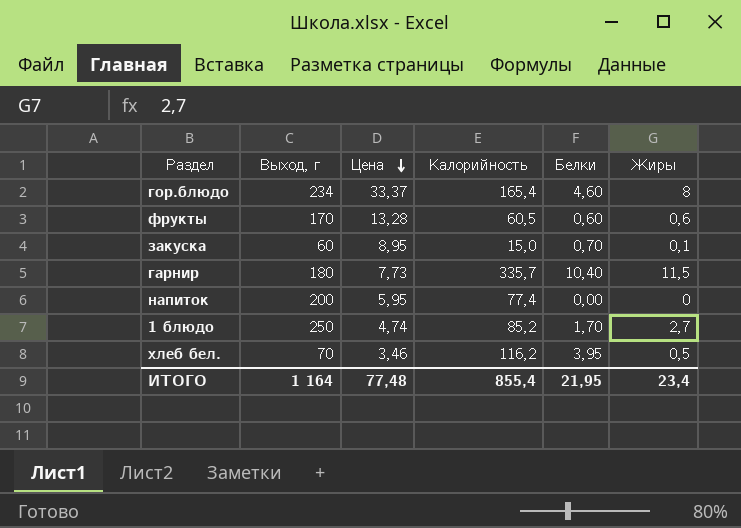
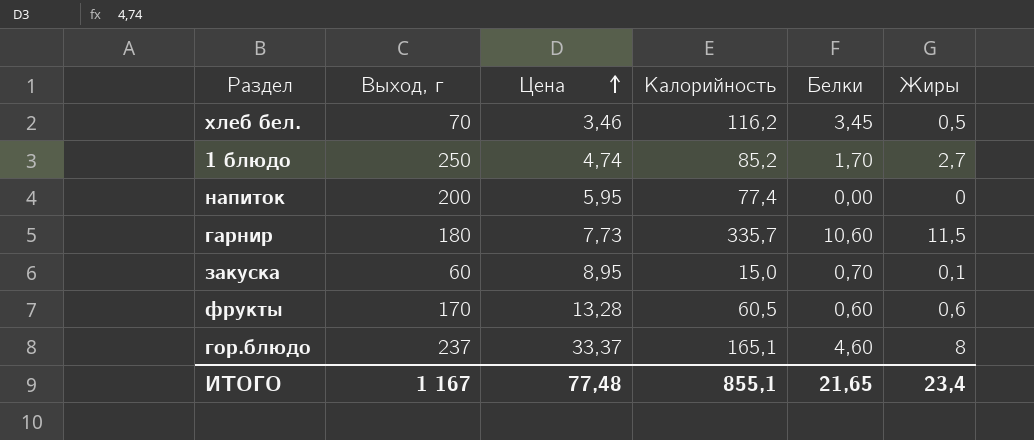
row order: Цена descending -> Цена ascending
хлеб бел. | Белки: 3,95 -> 3,45
гарнир | Белки: 10,40 -> 10,60
гор.блюдо | Выход, г: 234 -> 237
гор.блюдо | Калорийность: 165,4 -> 165,1
ИТОГО | Выход, г: 1 164 -> 1 167
ИТОГО | Калорийность: 855,4 -> 855,1
ИТОГО | Белки: 21,95 -> 21,65

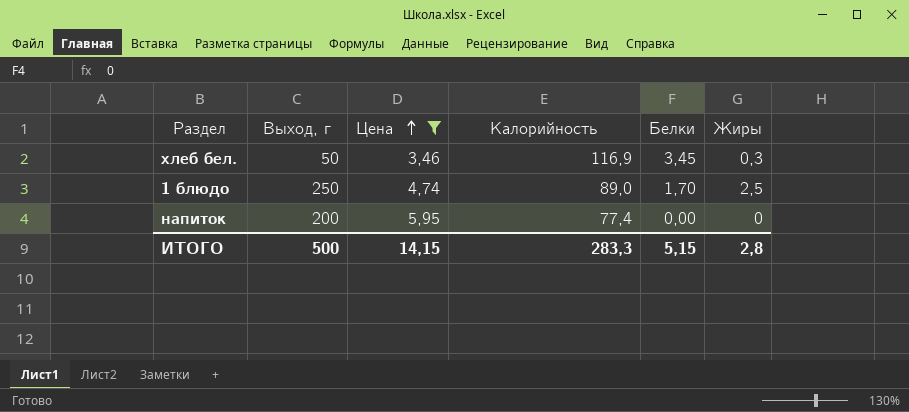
filter: none -> Цена <= 5,95
хлеб бел. | Выход, г: 70 -> 50
хлеб бел. | Калорийность: 116,2 -> 116,9
хлеб бел. | Жиры: 0,5 -> 0,3
1 блюдо | Калорийность: 85,2 -> 89,0
1 блюдо | Жиры: 2,7 -> 2,5
ИТОГО | Выход, г: 1 167 -> 500
ИТОГО | Цена: 77,48 -> 14,15
ИТОГО | Калорийность: 855,1 -> 283,3
ИТОГО | Белки: 21,65 -> 5,15
ИТОГО | Жиры: 23,4 -> 2,8

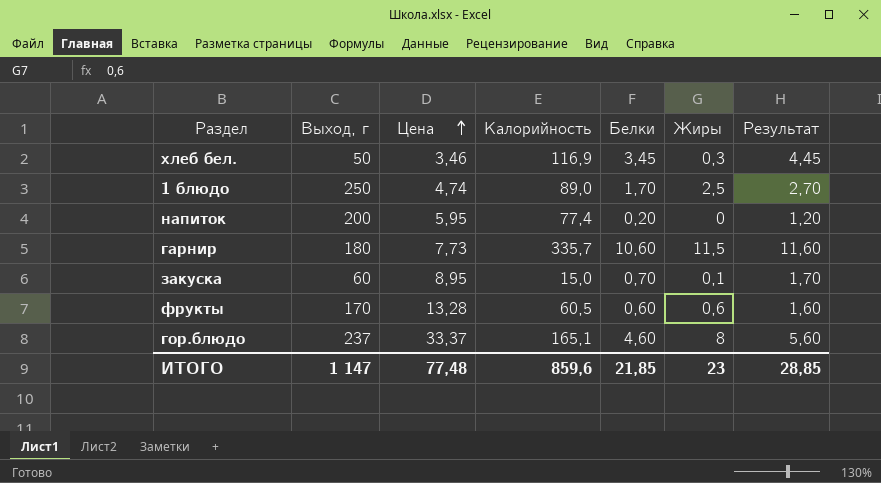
filter: Цена <= 5,95 -> none
column Результат | formula: none -> [Белки] + 1
напиток | Белки: 0,00 -> 0,20
ИТОГО | Выход, г: 500 -> 1 147
ИТОГО | Цена: 14,15 -> 77,48
ИТОГО | Калорийность: 283,3 -> 859,6
ИТОГО | Белки: 5,15 -> 21,85
ИТОГО | Жиры: 2,8 -> 23

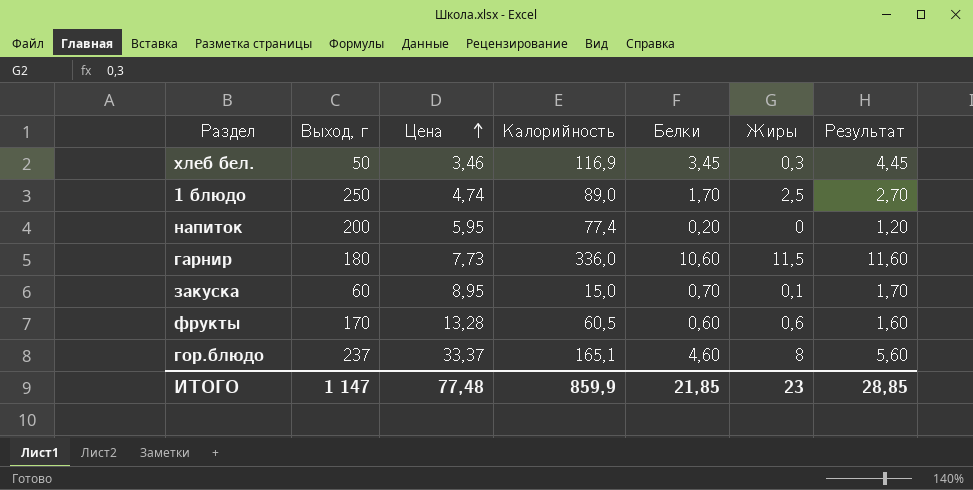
гарнир | Калорийность: 335,7 -> 336,0
ИТОГО | Калорийность: 859,6 -> 859,9

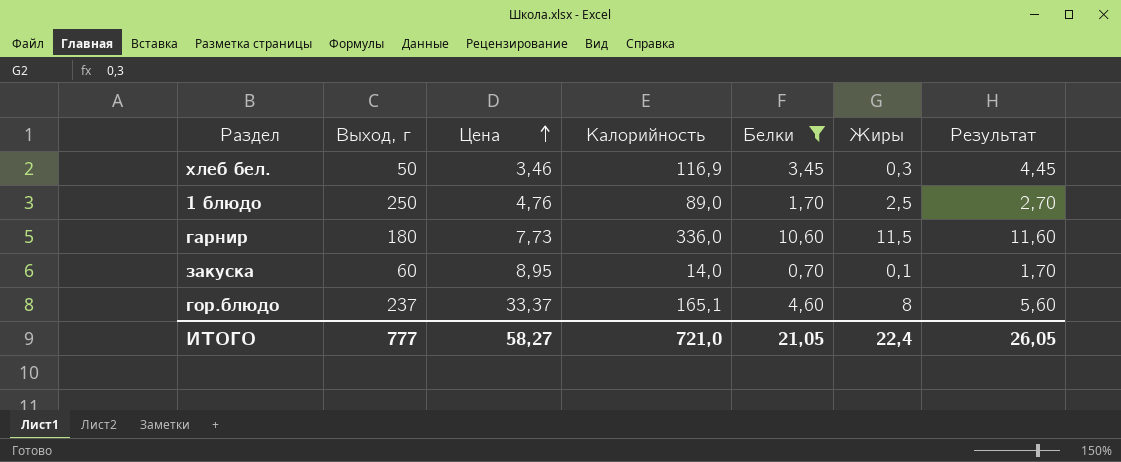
filter: none -> Белки >= 0,70
1 блюдо | Цена: 4,74 -> 4,76
закуска | Калорийность: 15,0 -> 14,0
ИТОГО | Выход, г: 1 147 -> 777
ИТОГО | Цена: 77,48 -> 58,27
ИТОГО | Калорийность: 859,9 -> 721,0
ИТОГО | Белки: 21,85 -> 21,05
ИТОГО | Жиры: 23 -> 22,4
ИТОГО | Результат: 28,85 -> 26,05

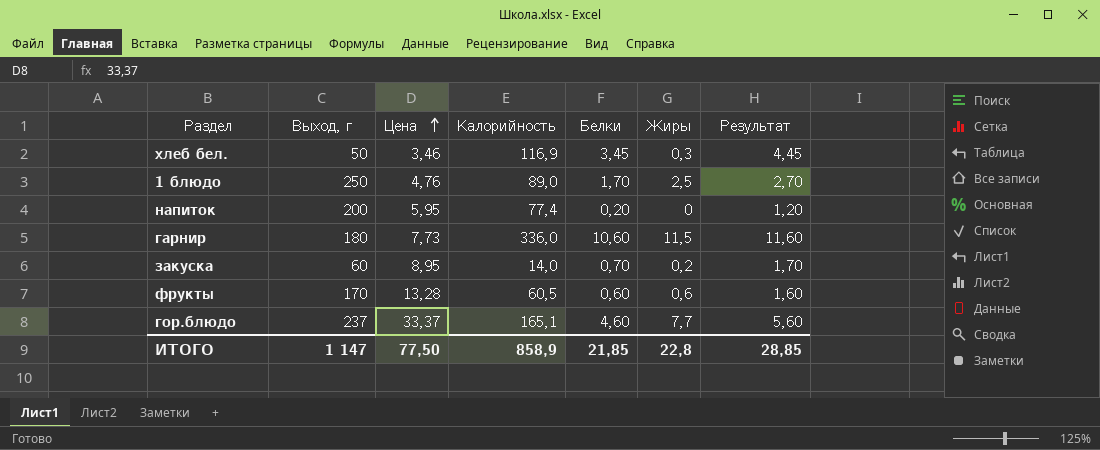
filter: Белки >= 0,70 -> none
закуска | Жиры: 0,1 -> 0,2
гор.блюдо | Жиры: 8 -> 7,7
ИТОГО | Выход, г: 777 -> 1 147
ИТОГО | Цена: 58,27 -> 77,50
ИТОГО | Калорийность: 721,0 -> 858,9
ИТОГО | Белки: 21,05 -> 21,85
ИТОГО | Жиры: 22,4 -> 22,8
ИТОГО | Результат: 26,05 -> 28,85

